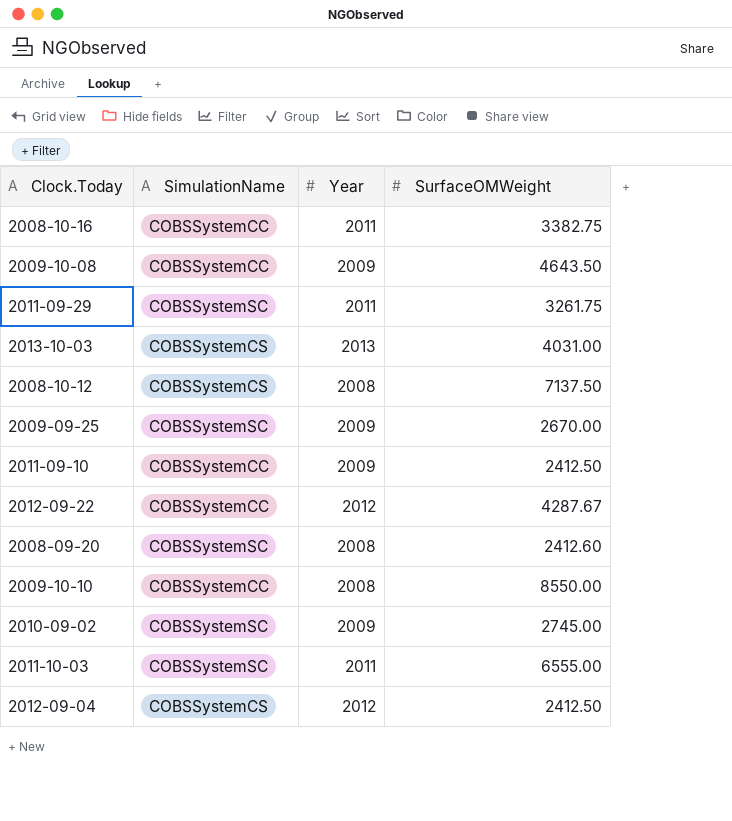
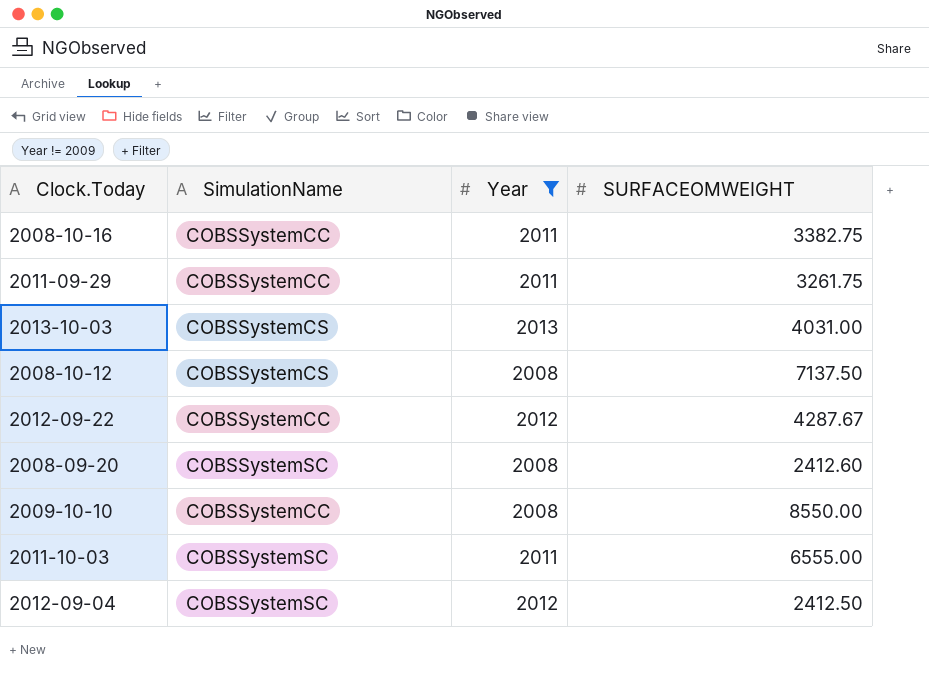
filter: none -> Year != 2009
column name: SurfaceOMWeight -> SURFACEOMWEIGHT
2011-09-29 | SimulationName: COBSSystemSC -> COBSSystemCC
2012-09-04 | SimulationName: COBSSystemCS -> COBSSystemSC

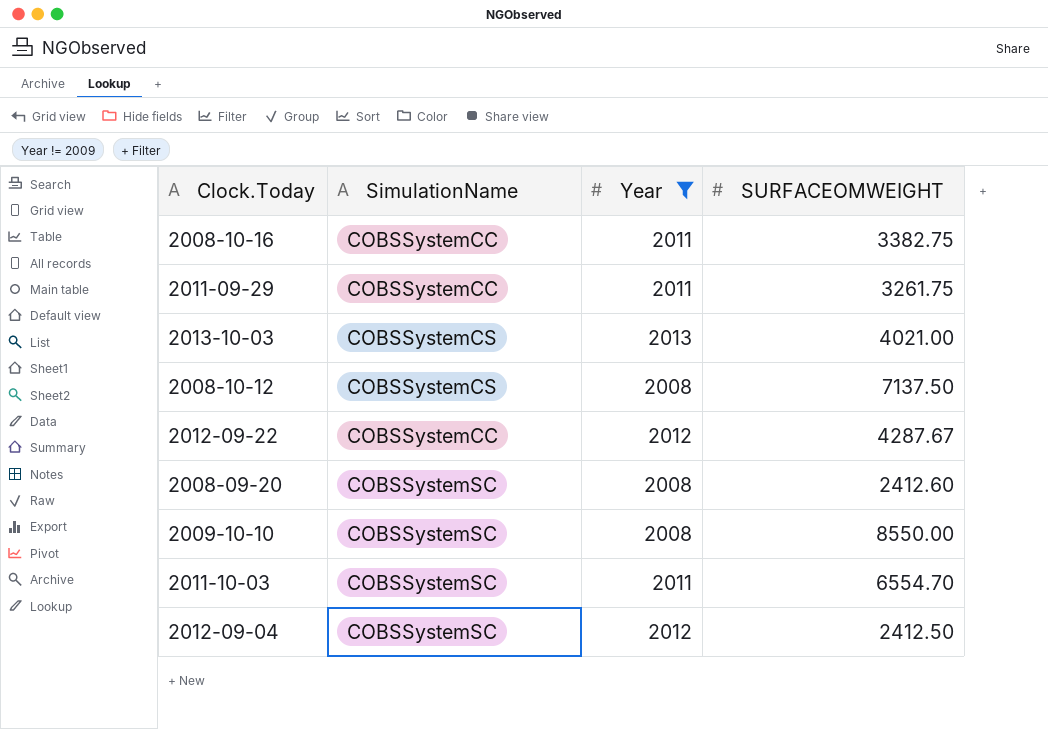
2013-10-03 | SURFACEOMWEIGHT: 4031.00 -> 4021.00
2009-10-10 | SimulationName: COBSSystemCC -> COBSSystemSC
2011-10-03 | SURFACEOMWEIGHT: 6555.00 -> 6554.70

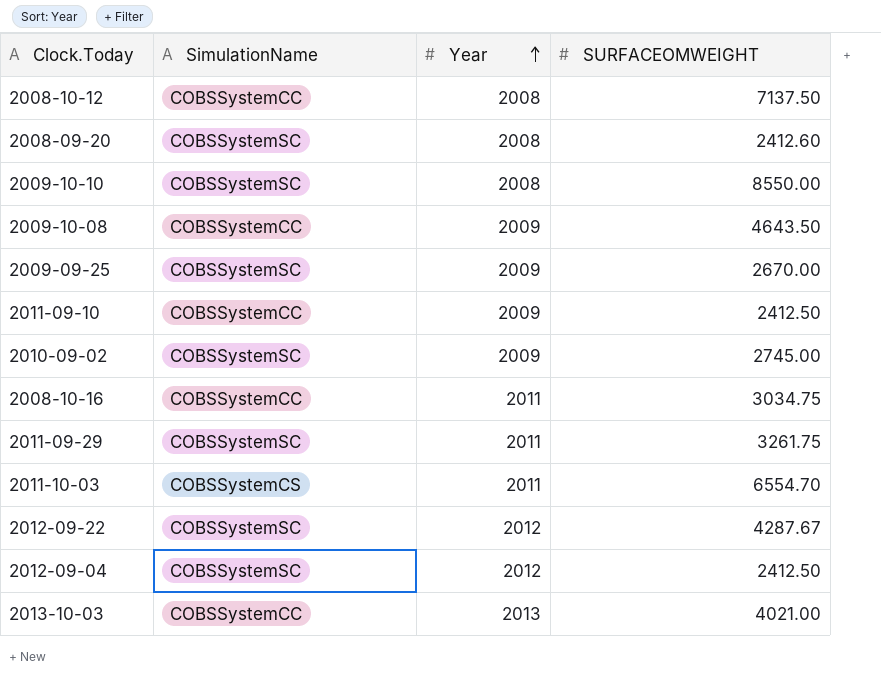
filter: Year != 2009 -> none
row order: none -> Year ascending
2008-10-12 | SimulationName: COBSSystemCS -> COBSSystemCC
2008-10-16 | SURFACEOMWEIGHT: 3382.75 -> 3034.75
2011-09-29 | SimulationName: COBSSystemCC -> COBSSystemSC
2011-10-03 | SimulationName: COBSSystemSC -> COBSSystemCS
2012-09-22 | SimulationName: COBSSystemCC -> COBSSystemSC
2013-10-03 | SimulationName: COBSSystemCS -> COBSSystemCC

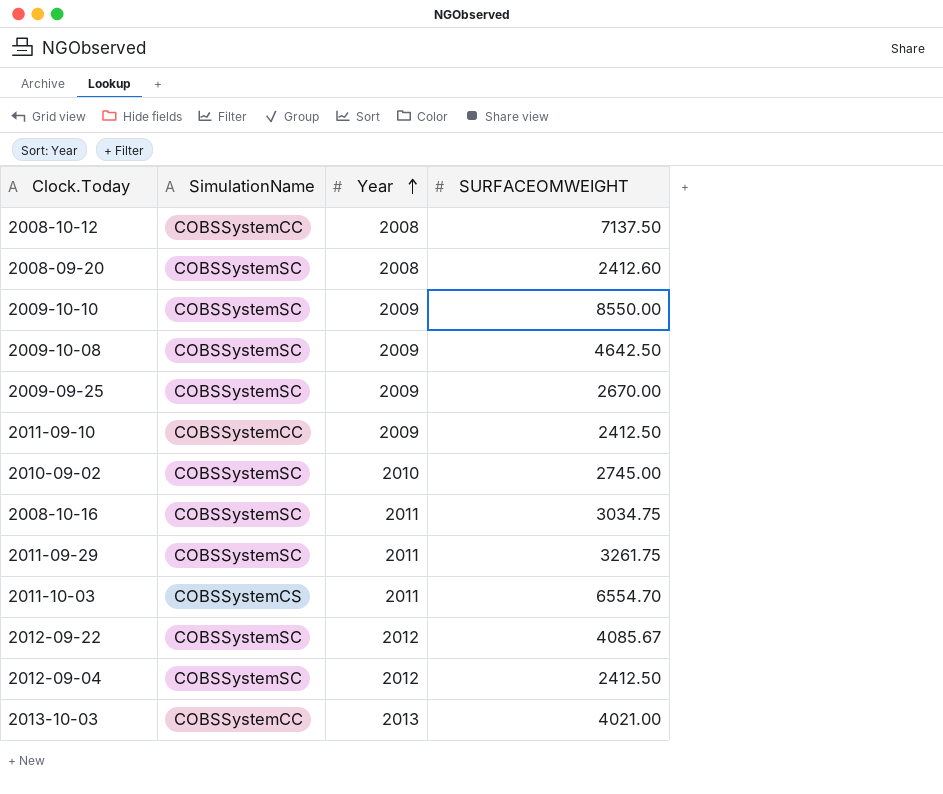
2009-10-10 | Year: 2008 -> 2009
2009-10-08 | SimulationName: COBSSystemCC -> COBSSystemSC
2009-10-08 | SURFACEOMWEIGHT: 4643.50 -> 4642.50
2010-09-02 | Year: 2009 -> 2010
2008-10-16 | SimulationName: COBSSystemCC -> COBSSystemSC
2012-09-22 | SURFACEOMWEIGHT: 4287.67 -> 4085.67

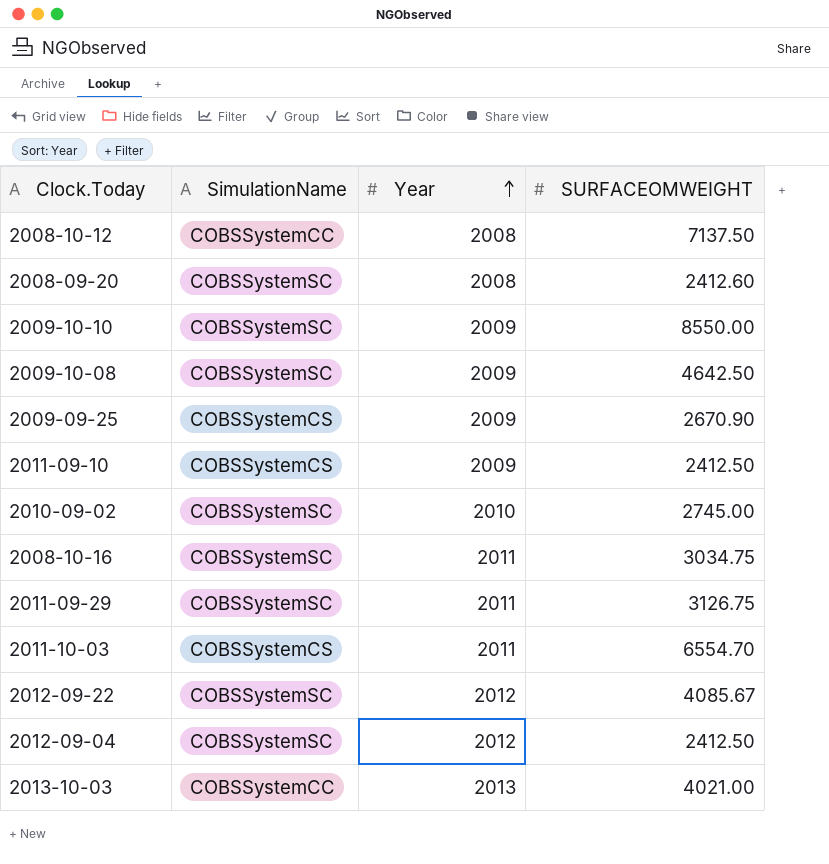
2009-09-25 | SimulationName: COBSSystemSC -> COBSSystemCS
2009-09-25 | SURFACEOMWEIGHT: 2670.00 -> 2670.90
2011-09-10 | SimulationName: COBSSystemCC -> COBSSystemCS
2011-09-29 | SURFACEOMWEIGHT: 3261.75 -> 3126.75

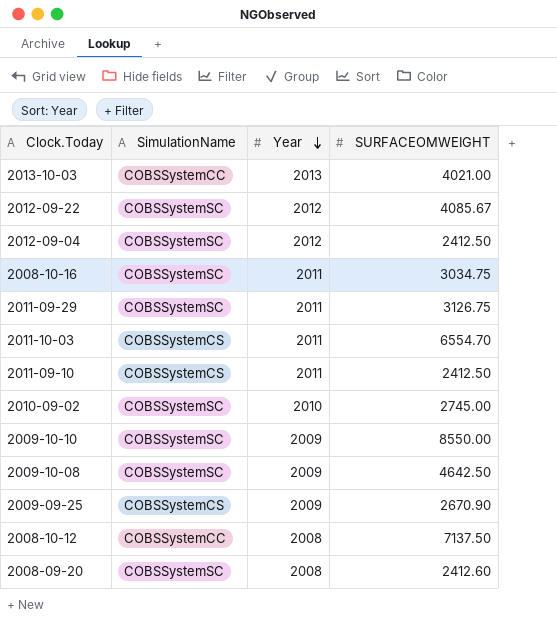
row order: Year ascending -> Year descending
2011-09-10 | Year: 2009 -> 2011

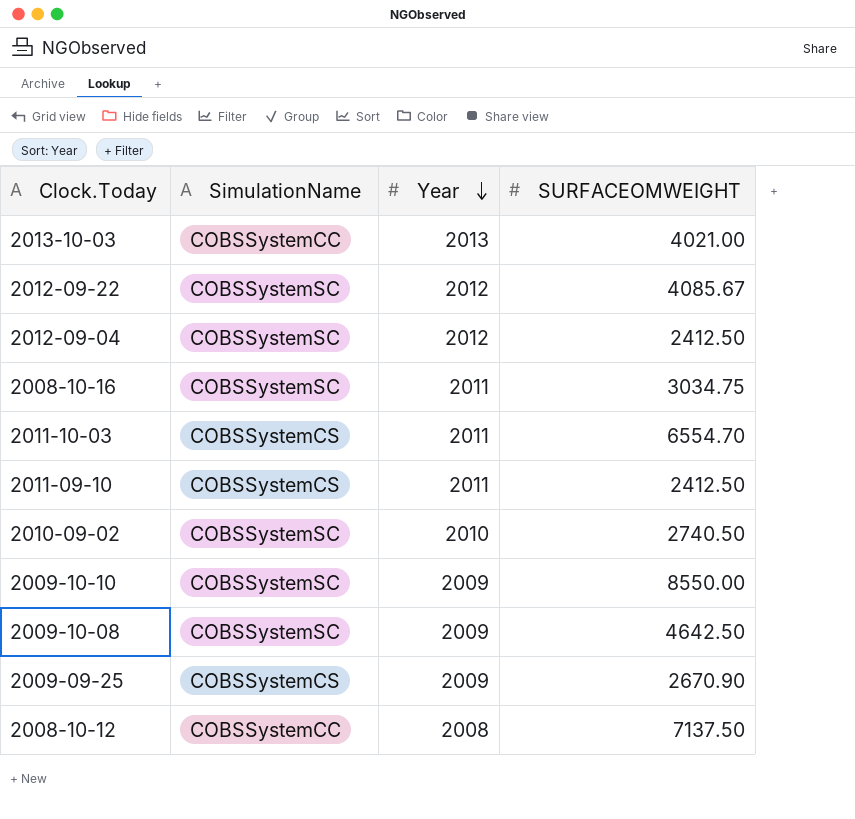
row 2011-09-29: COBSSystemSC | 2011 | 3126.75 -> none
row 2008-09-20: COBSSystemSC | 2008 | 2412.60 -> none
2010-09-02 | SURFACEOMWEIGHT: 2745.00 -> 2740.50

